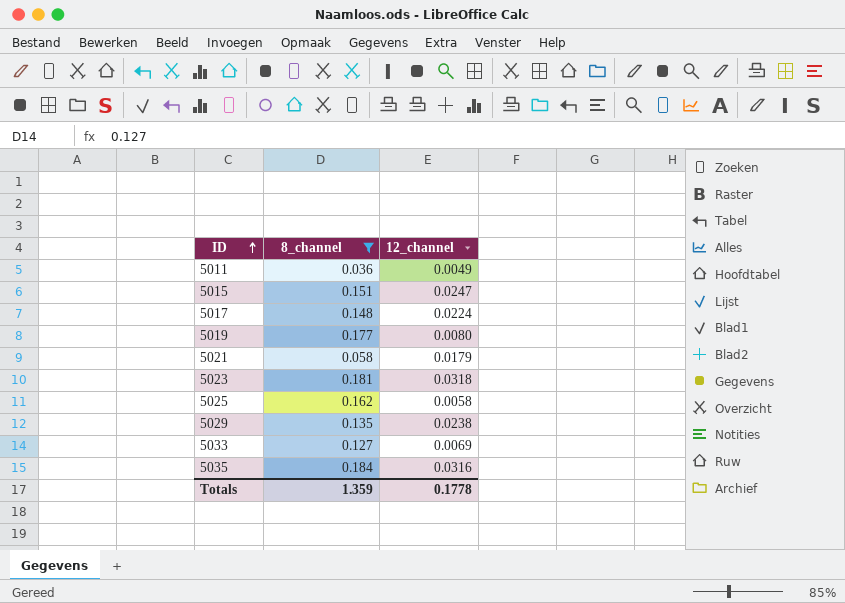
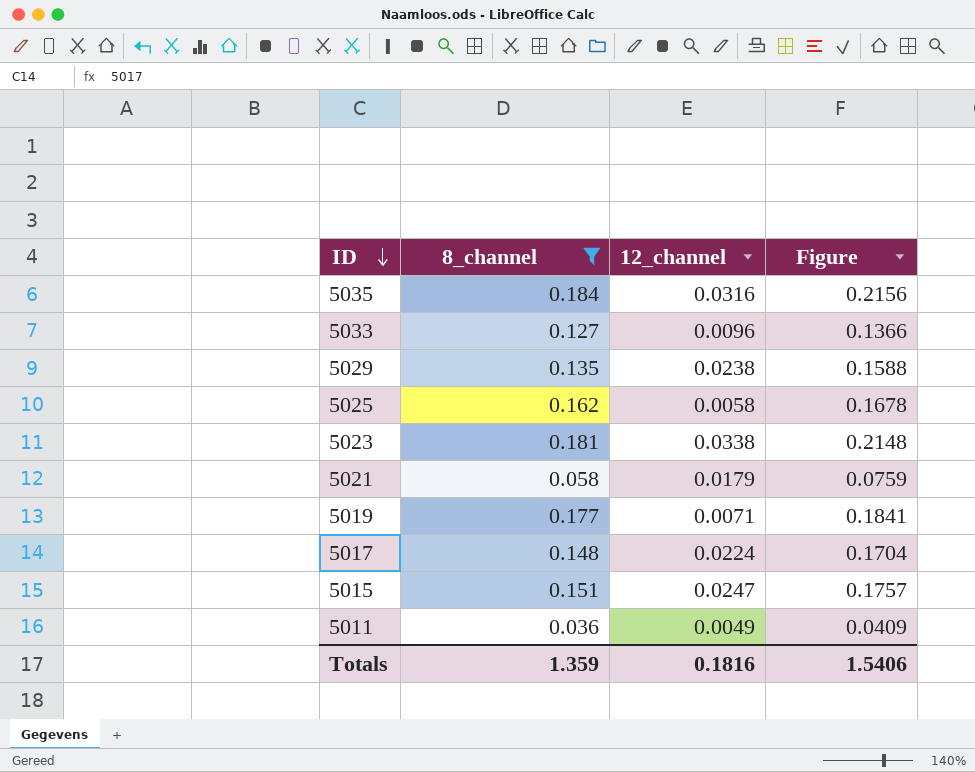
row order: ID ascending -> ID descending
column Figure | formula: none -> [8_channel] + [12_channel]
5033 | 12_channel: 0.0069 -> 0.0096
5023 | 12_channel: 0.0318 -> 0.0338
5019 | 12_channel: 0.0080 -> 0.0071
Totals | 12_channel: 0.1778 -> 0.1816

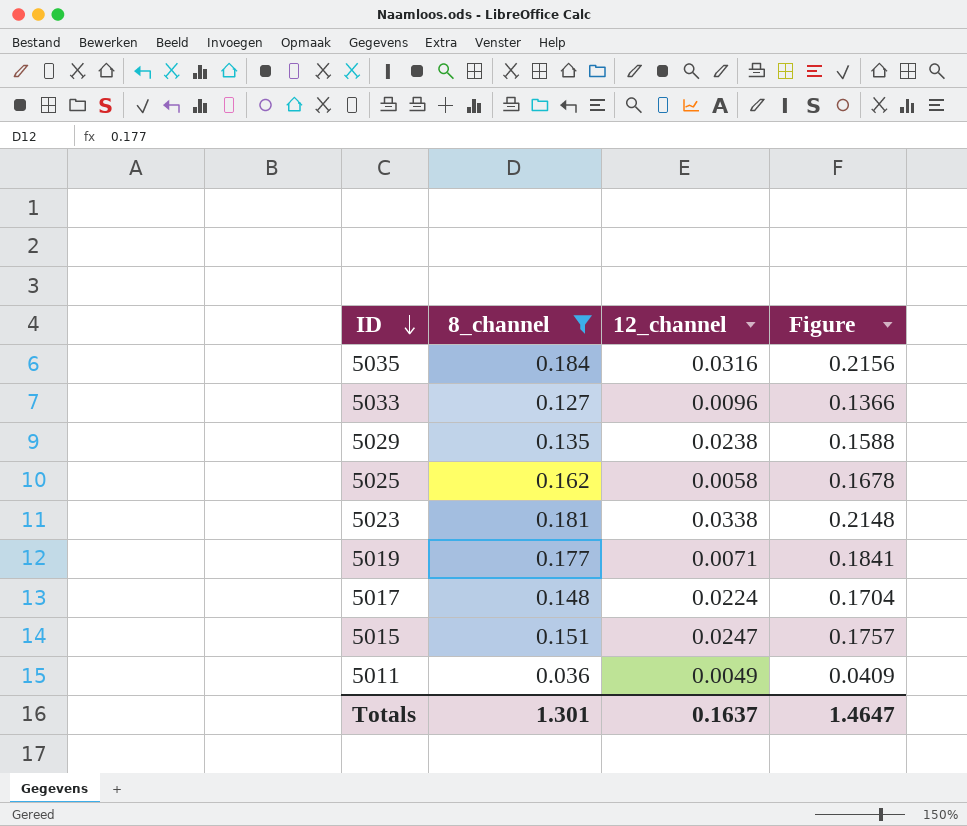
row 5021: 0.058 | 0.0179 | 0.0759 -> none
Totals | 8_channel: 1.359 -> 1.301
Totals | 12_channel: 0.1816 -> 0.1637
Totals | Figure: 1.5406 -> 1.4647

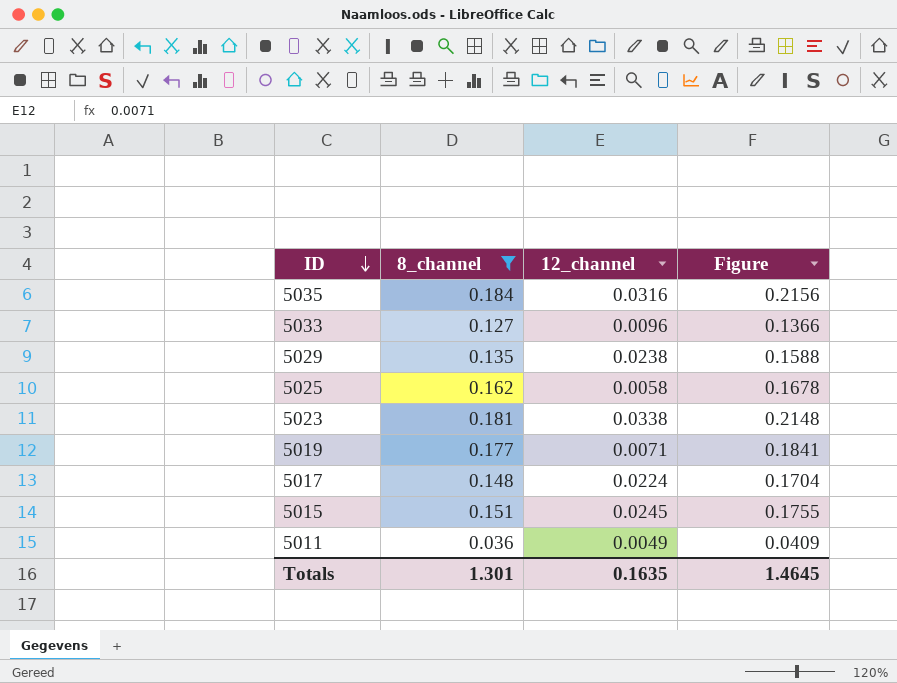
5015 | 12_channel: 0.0247 -> 0.0245
5015 | Figure: 0.1757 -> 0.1755
Totals | 12_channel: 0.1637 -> 0.1635
Totals | Figure: 1.4647 -> 1.4645

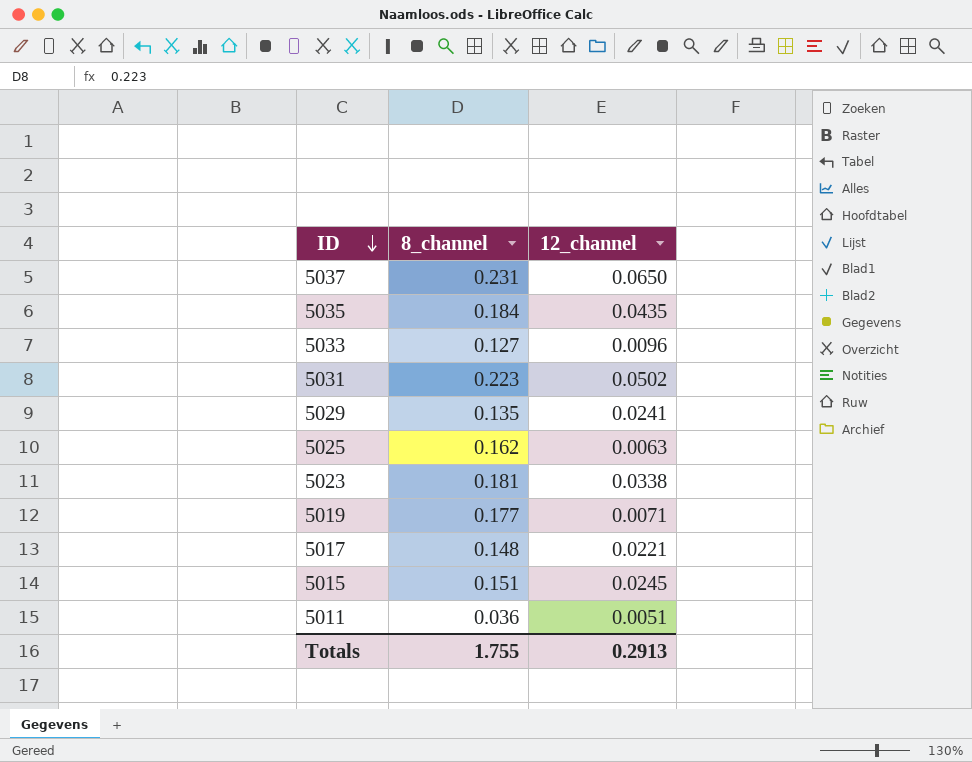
filter: 8_channel <= 0.184 -> none
column Figure | formula: [8_channel] + [12_channel] -> none
5035 | 12_channel: 0.0316 -> 0.0435
5029 | 12_channel: 0.0238 -> 0.0241
5025 | 12_channel: 0.0058 -> 0.0063
5017 | 12_channel: 0.0224 -> 0.0221
5011 | 12_channel: 0.0049 -> 0.0051
Totals | 8_channel: 1.301 -> 1.755
Totals | 12_channel: 0.1635 -> 0.2913

